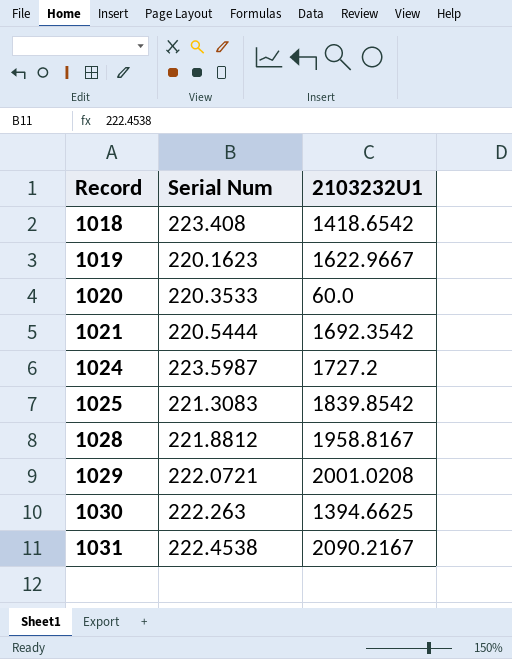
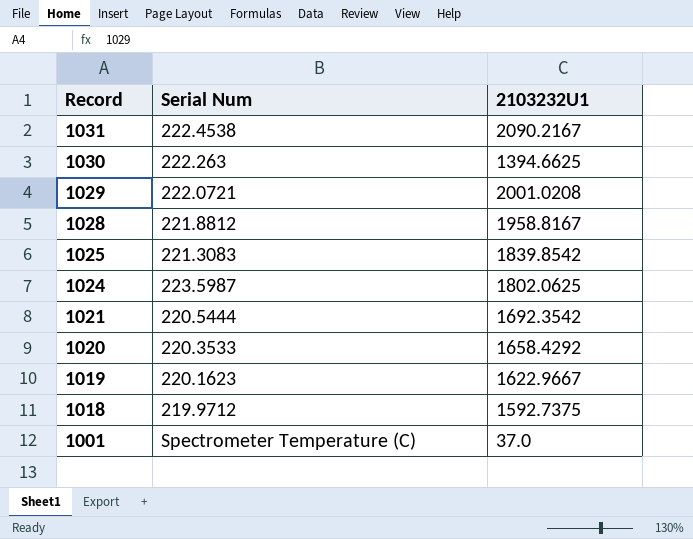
row order: Record ascending -> Record descending
1024 | 2103232U1: 1727.2 -> 1802.0625
1020 | 2103232U1: 60.0 -> 1658.4292
1018 | Serial Num: 223.408 -> 219.9712
1018 | 2103232U1: 1418.6542 -> 1592.7375
row 1001: none -> Spectrometer Temperature (C) | 37.0

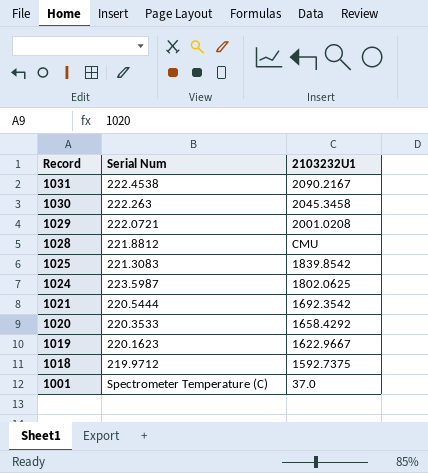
1030 | 2103232U1: 1394.6625 -> 2045.3458
1028 | 2103232U1: 1958.8167 -> CMU

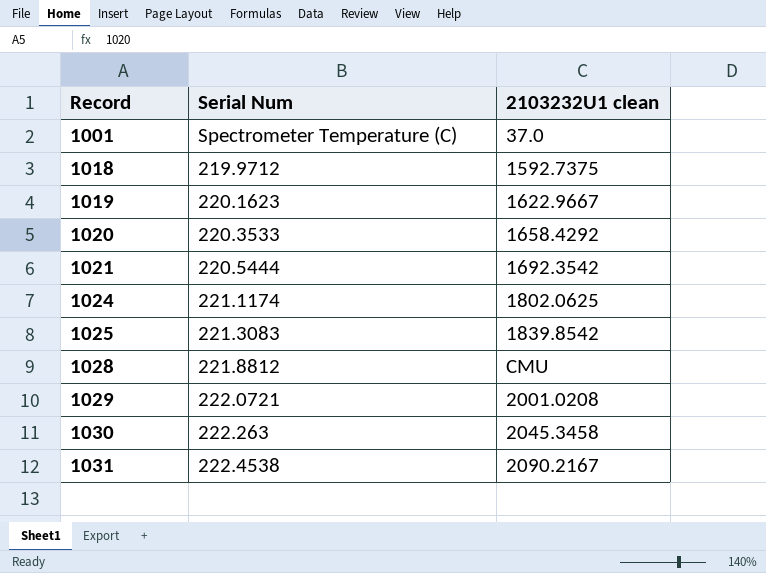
row order: Record descending -> Record ascending
column name: 2103232U1 -> 2103232U1 clean
1024 | Serial Num: 223.5987 -> 221.1174

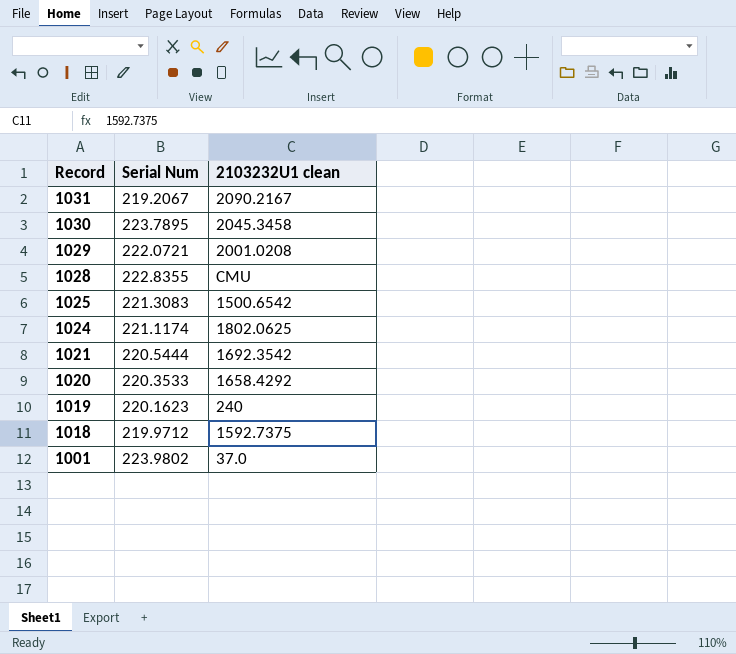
row order: Record ascending -> Record descending
1031 | Serial Num: 222.4538 -> 219.2067
1030 | Serial Num: 222.263 -> 223.7895
1028 | Serial Num: 221.8812 -> 222.8355
1025 | 2103232U1 clean: 1839.8542 -> 1500.6542
1019 | 2103232U1 clean: 1622.9667 -> 240
1001 | Serial Num: Spectrometer Temperature (C) -> 223.9802

